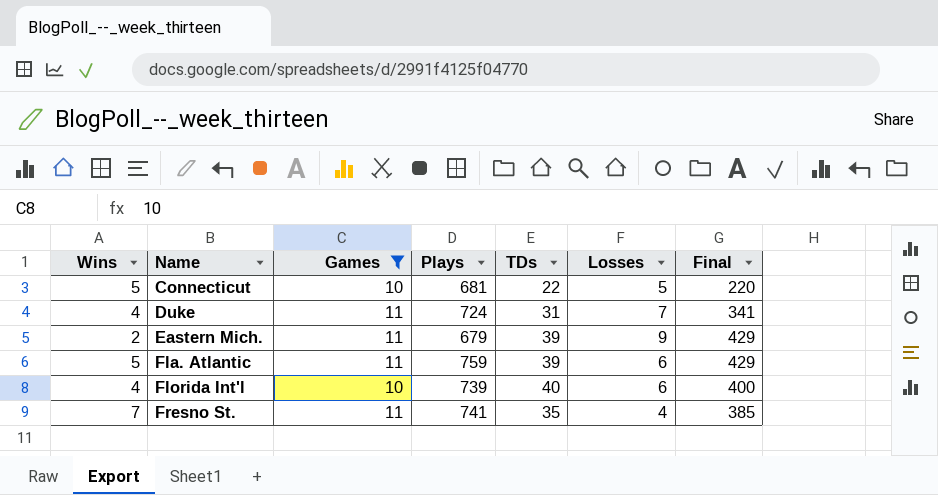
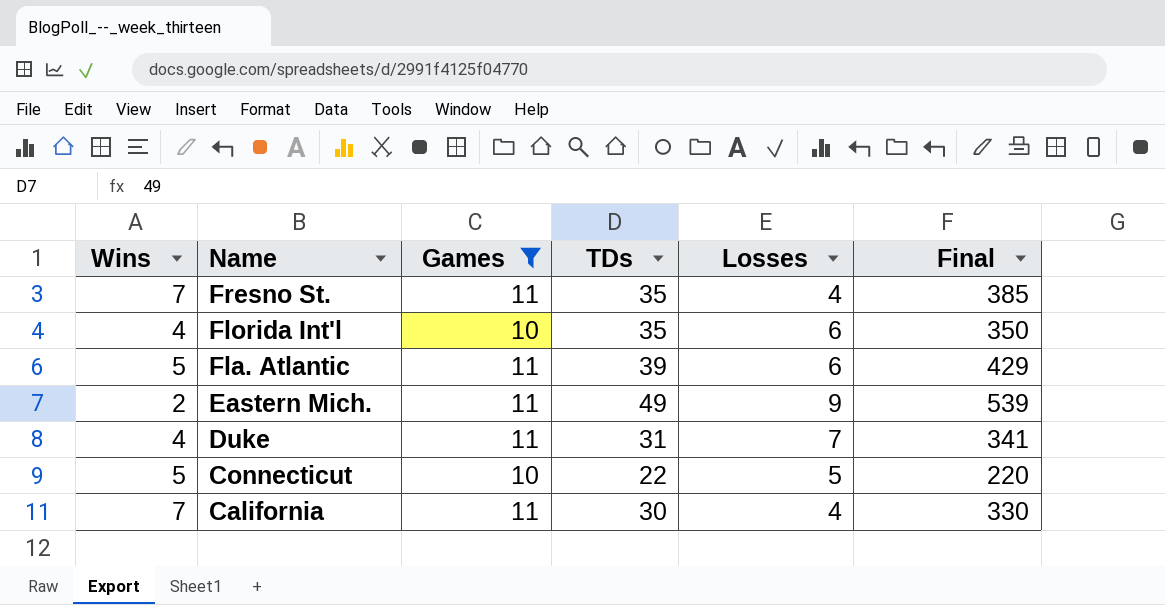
row order: Name ascending -> Name descending
column Plays | position: 4 -> none
Florida Int'l | TDs: 40 -> 35
Florida Int'l | Final: 400 -> 350
Eastern Mich. | TDs: 39 -> 49
Eastern Mich. | Final: 429 -> 539
row California: none -> 7 | 11 | 30 | 4 | 330

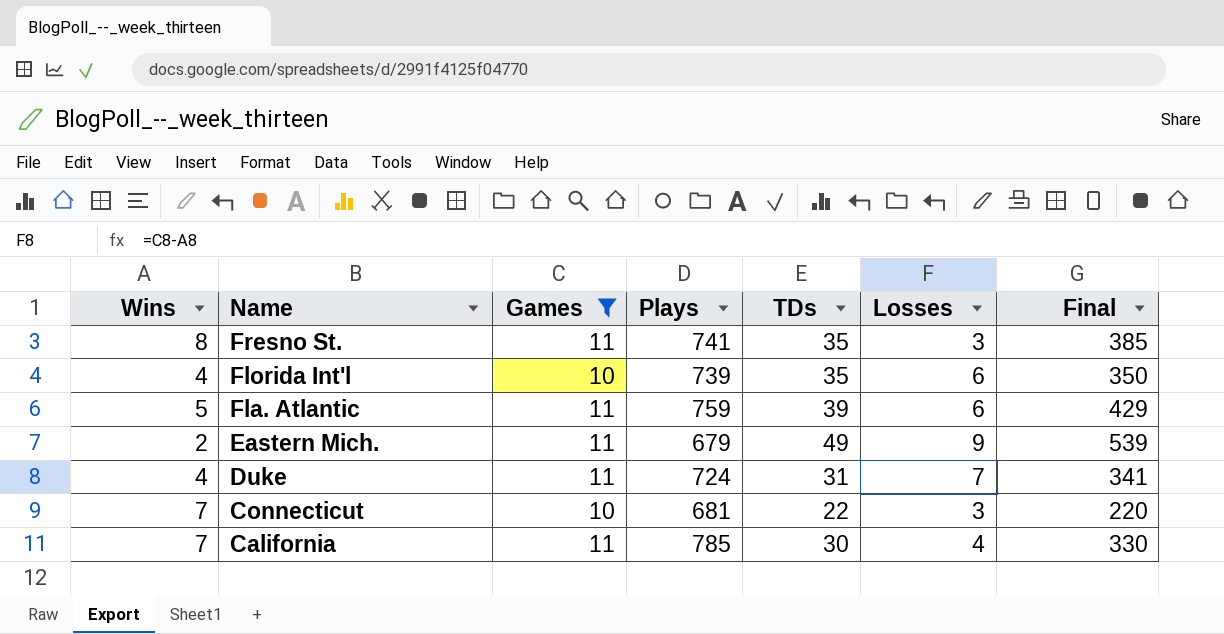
column Plays | position: none -> 4
Fresno St. | Wins: 7 -> 8
Fresno St. | Losses: 4 -> 3
Connecticut | Wins: 5 -> 7
Connecticut | Losses: 5 -> 3

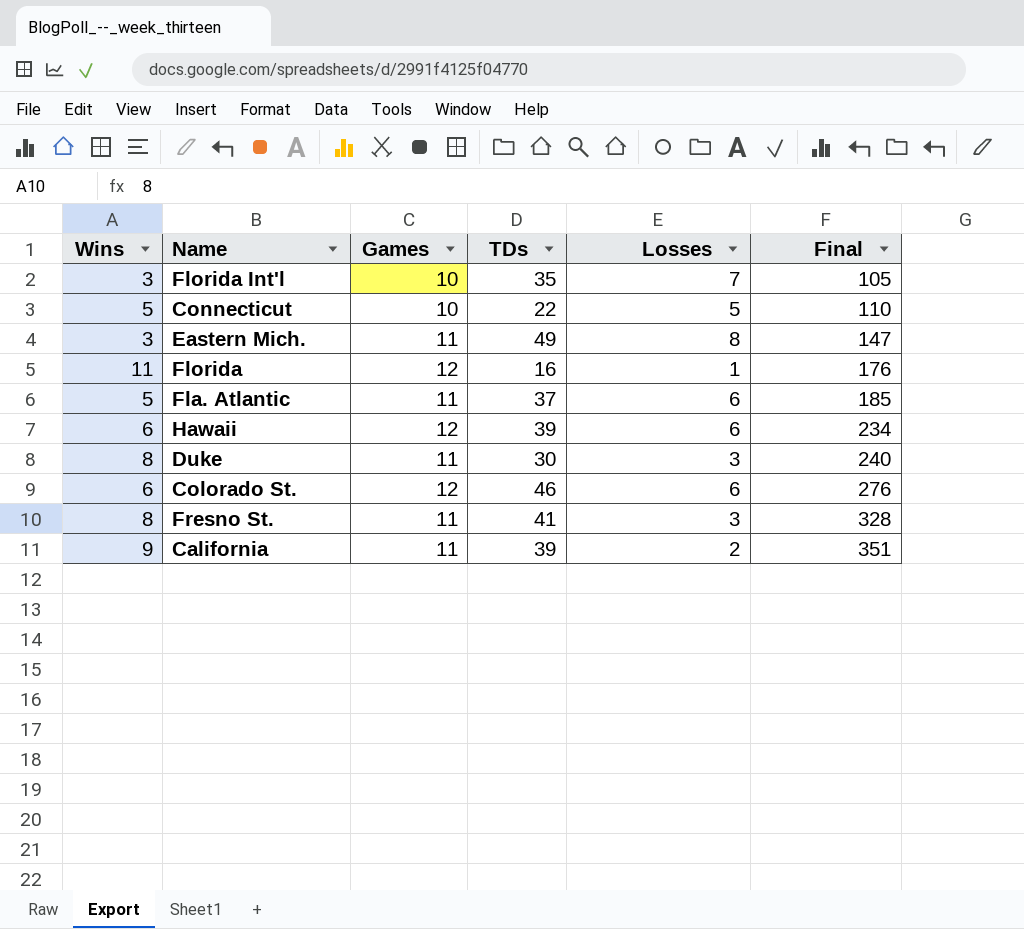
filter: Games != 12 -> none
row order: Name descending -> Final ascending
column Plays | position: 4 -> none
column Final | formula: [Games] * [TDs] -> [Wins] * [TDs]
Florida Int'l | Wins: 4 -> 3
Florida Int'l | Losses: 6 -> 7
Connecticut | Wins: 7 -> 5
Connecticut | Losses: 3 -> 5
Eastern Mich. | Wins: 2 -> 3
Eastern Mich. | Losses: 9 -> 8
Fla. Atlantic | TDs: 39 -> 37
Duke | Wins: 4 -> 8
Duke | TDs: 31 -> 30
Duke | Losses: 7 -> 3
Fresno St. | TDs: 35 -> 41
California | Wins: 7 -> 9
California | TDs: 30 -> 39
California | Losses: 4 -> 2

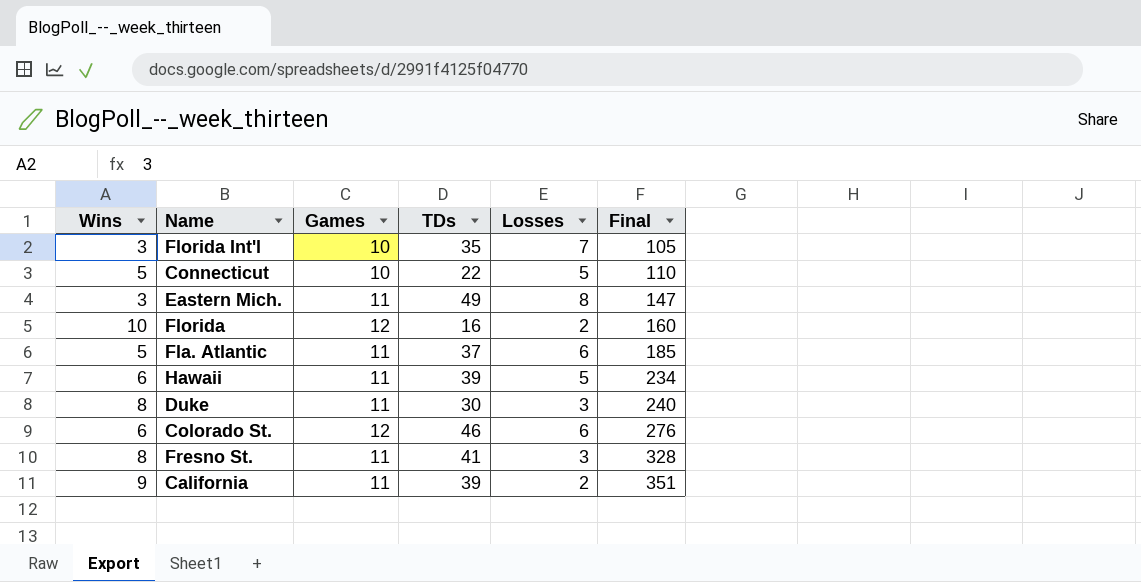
Florida | Wins: 11 -> 10
Florida | Losses: 1 -> 2
Florida | Final: 176 -> 160
Hawaii | Games: 12 -> 11
Hawaii | Losses: 6 -> 5

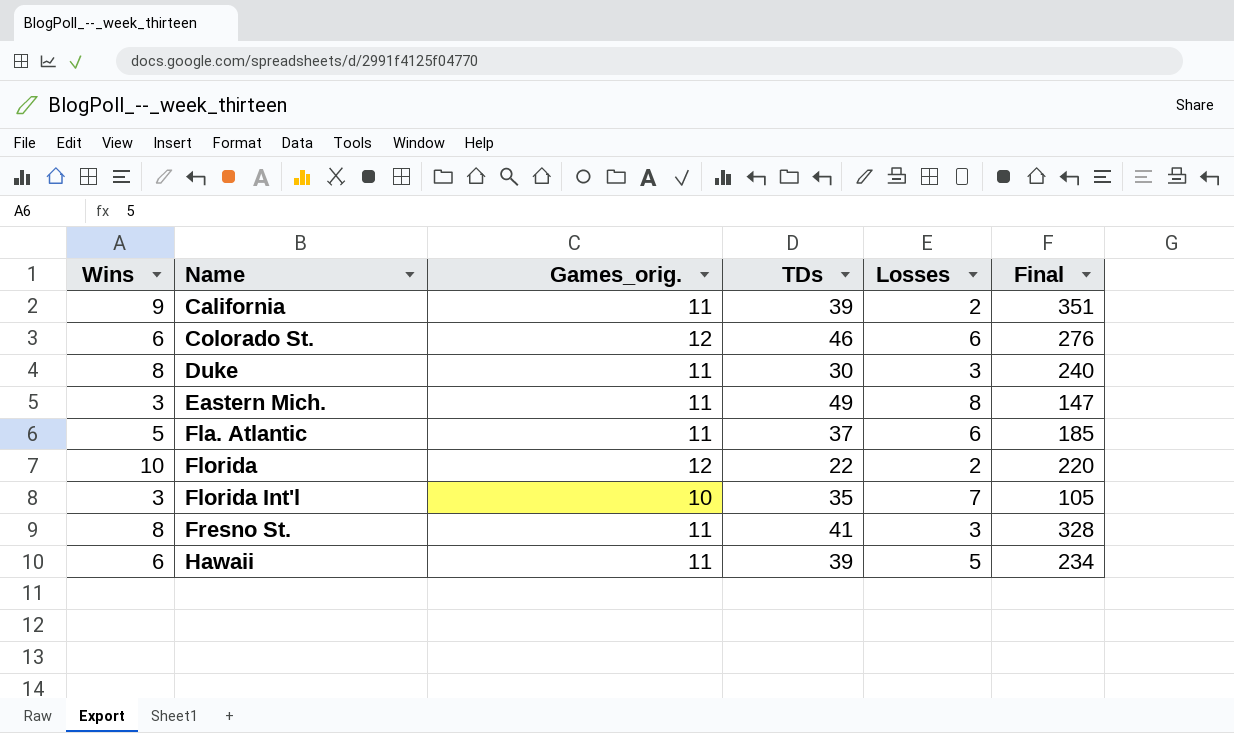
row order: Final ascending -> Name ascending
column name: Games -> Games_orig.
row Connecticut: 5 | 10 | 22 | 5 | 110 -> none
Florida | TDs: 16 -> 22
Florida | Final: 160 -> 220

